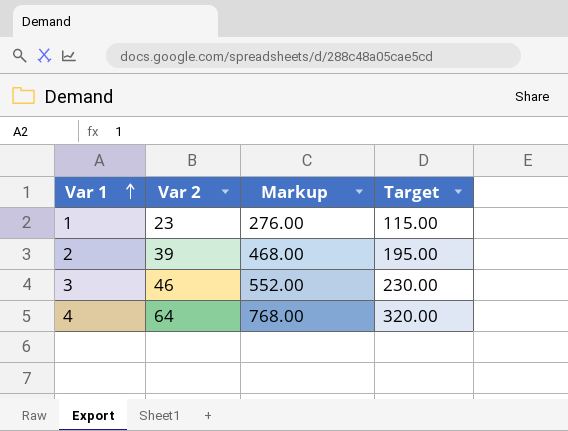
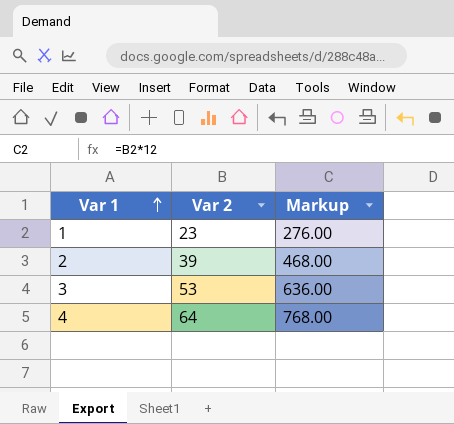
column Target | formula: [Var 2] * 5 -> none
3 | Var 2: 46 -> 53
3 | Markup: 552.00 -> 636.00

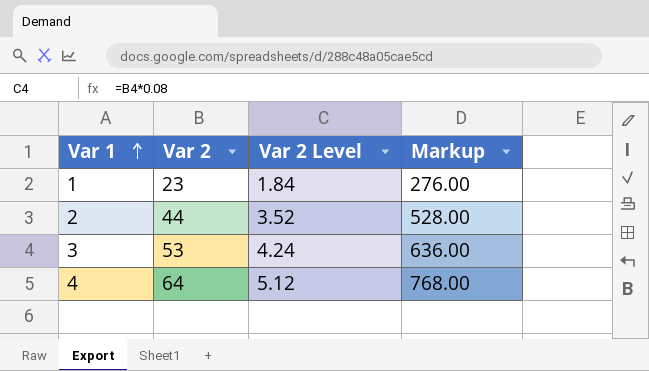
column Var 2 Level | formula: none -> [Var 2] * 0.08
2 | Var 2: 39 -> 44
2 | Markup: 468.00 -> 528.00

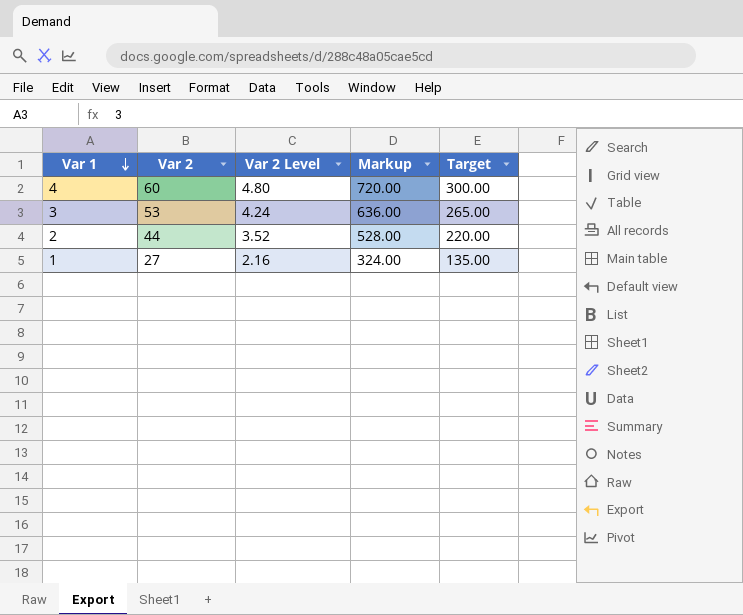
row order: Var 1 ascending -> Var 1 descending
column Target | formula: none -> [Var 2] * 5
4 | Var 2: 64 -> 60
4 | Var 2 Level: 5.12 -> 4.80
4 | Markup: 768.00 -> 720.00
1 | Var 2: 23 -> 27
1 | Var 2 Level: 1.84 -> 2.16
1 | Markup: 276.00 -> 324.00

